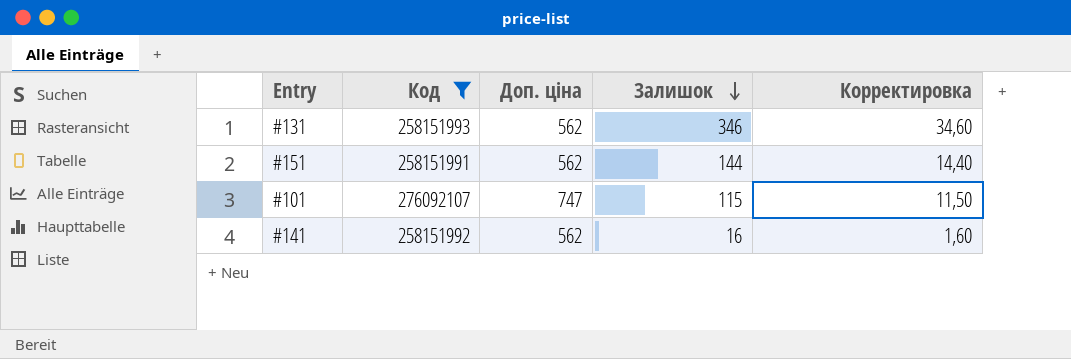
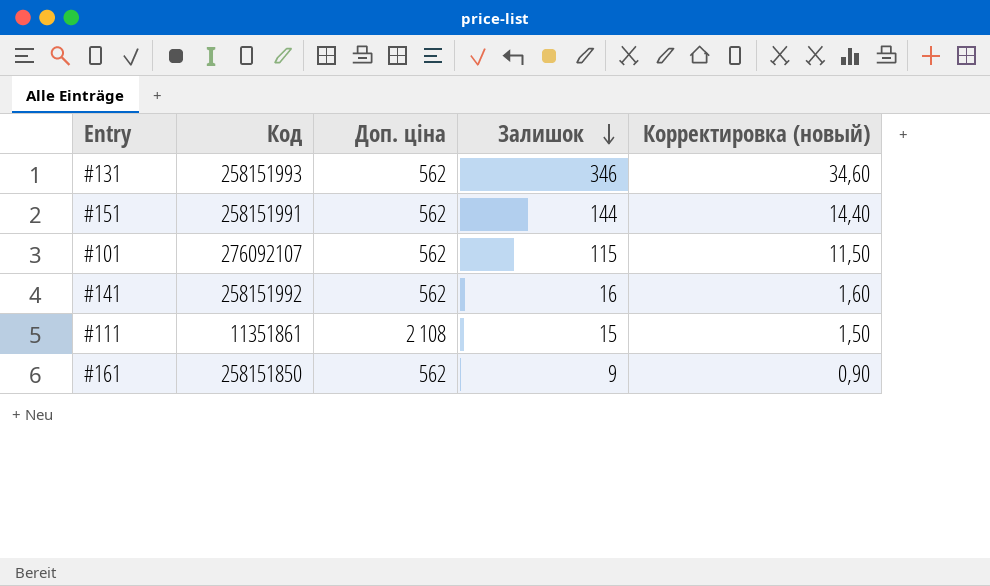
filter: Код >= 258151991 -> none
column name: Корректировка -> Корректировка (новый)
#101 | Доп. ціна: 747 -> 562

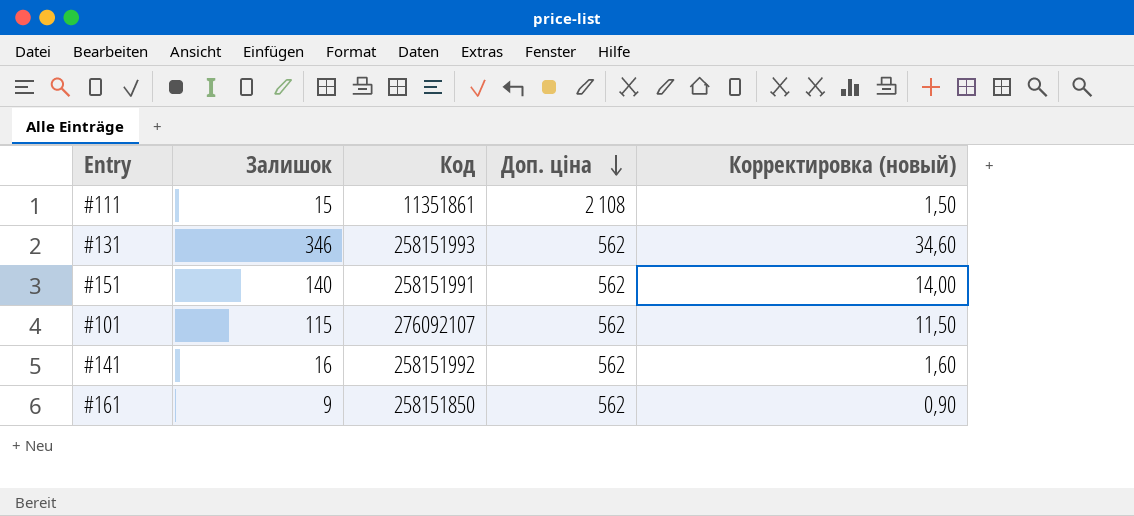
row order: Залишок descending -> Доп. ціна descending
column Залишок | position: 4 -> 2
#151 | Залишок: 144 -> 140
#151 | Корректировка (новый): 14,40 -> 14,00

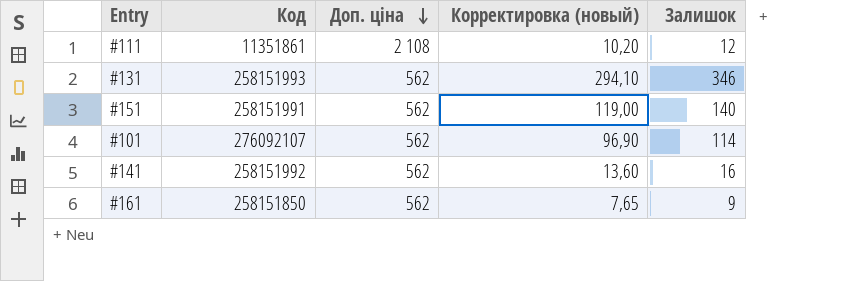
column Корректировка (новый) | formula: [Залишок] * 0,1 -> [Залишок] * 0,85
column Залишок | position: 2 -> 5
#111 | Залишок: 15 -> 12
#101 | Залишок: 115 -> 114

